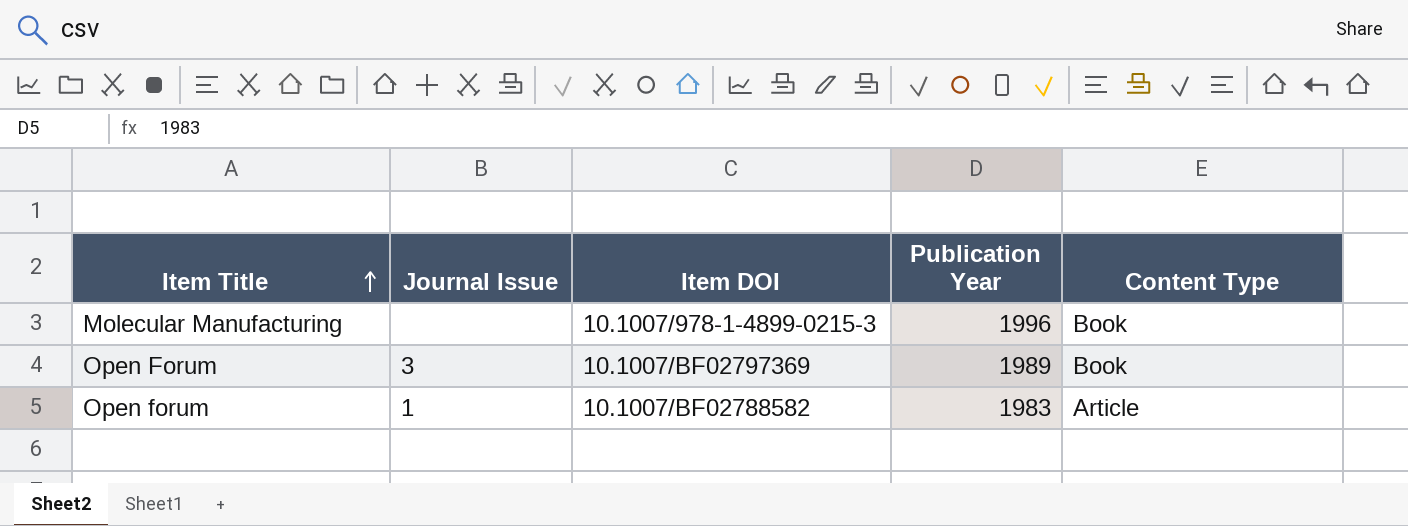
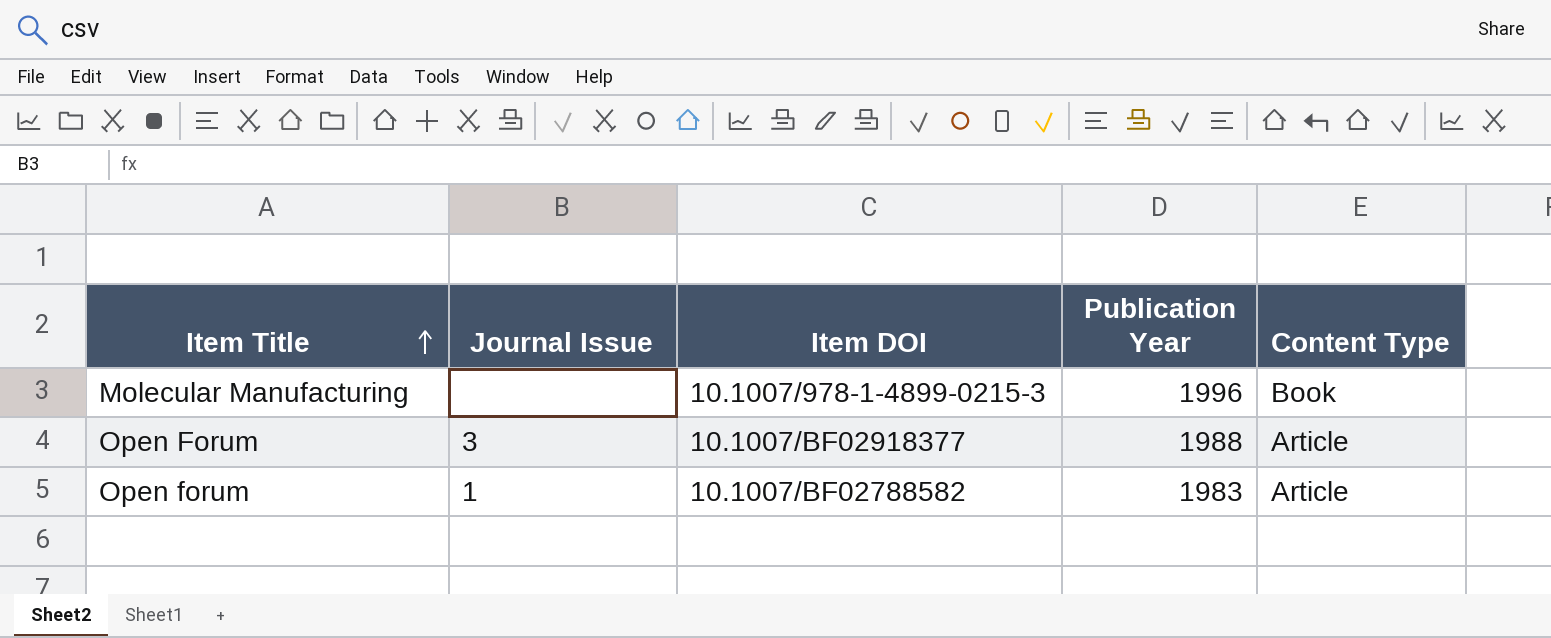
Open Forum | Item DOI: 10.1007/BF02797369 -> 10.1007/BF02918377
Open Forum | Publication Year: 1989 -> 1988
Open Forum | Content Type: Book -> Article

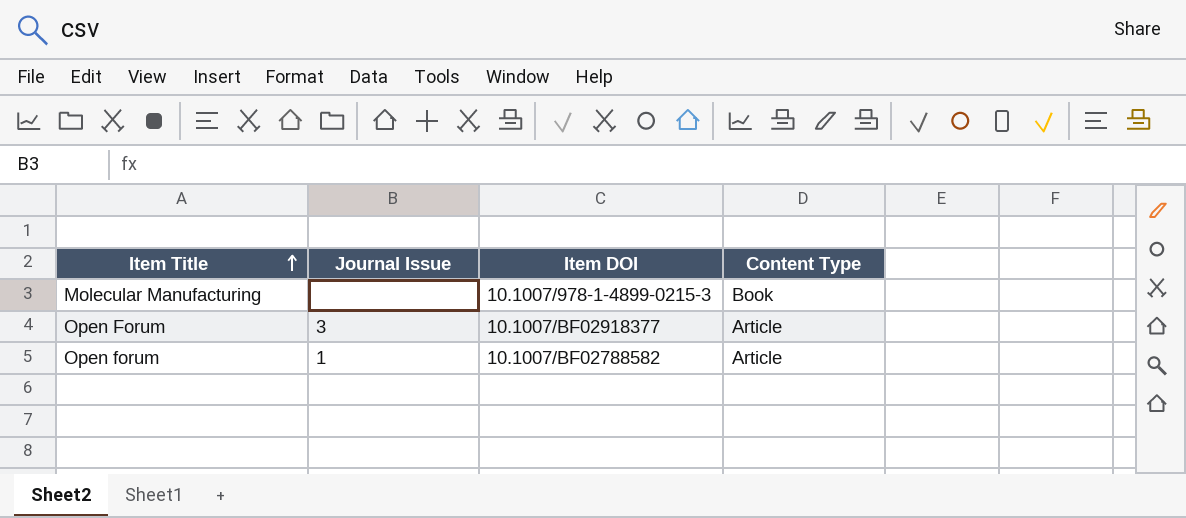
column Publication Year | position: 4 -> none

